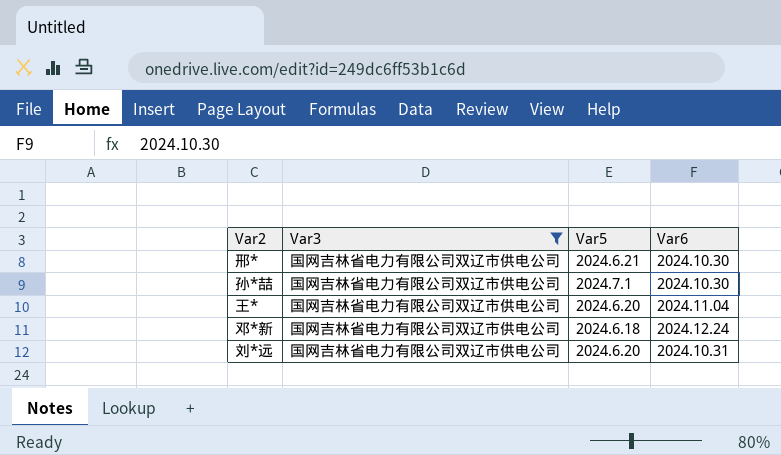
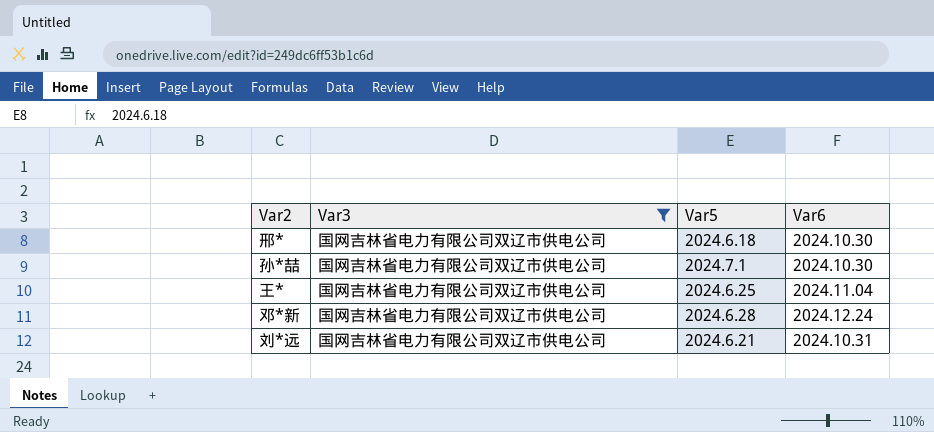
邢* | Var5: 2024.6.21 -> 2024.6.18
王* | Var5: 2024.6.20 -> 2024.6.25
邓*新 | Var5: 2024.6.18 -> 2024.6.28
刘*远 | Var5: 2024.6.20 -> 2024.6.21

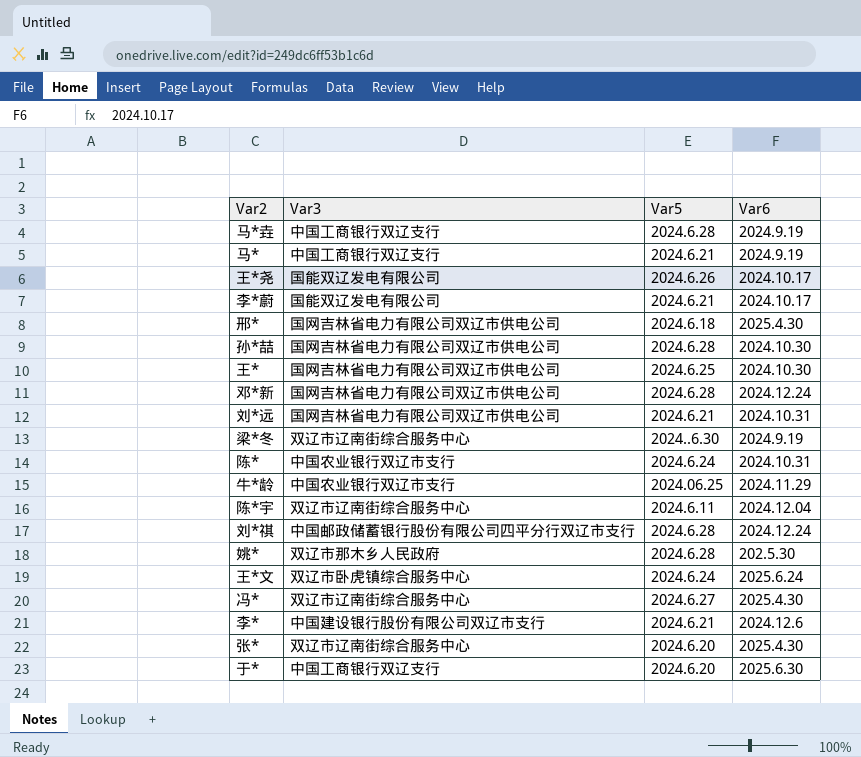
filter: Var3 = 国网吉林省电力有限公司双辽市供电公司 -> none
邢* | Var6: 2024.10.30 -> 2025.4.30
孙*喆 | Var5: 2024.7.1 -> 2024.6.28
王* | Var6: 2024.11.04 -> 2024.10.30

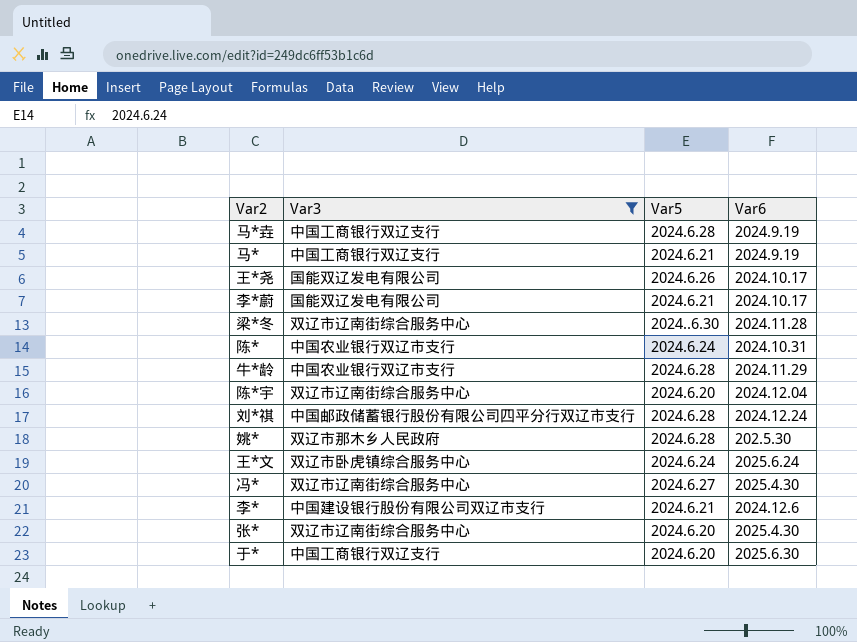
filter: none -> Var3 != 国网吉林省电力有限公司双辽市供电公司
梁*冬 | Var6: 2024.9.19 -> 2024.11.28
牛*龄 | Var5: 2024.06.25 -> 2024.6.28
陈*宇 | Var5: 2024.6.11 -> 2024.6.20

